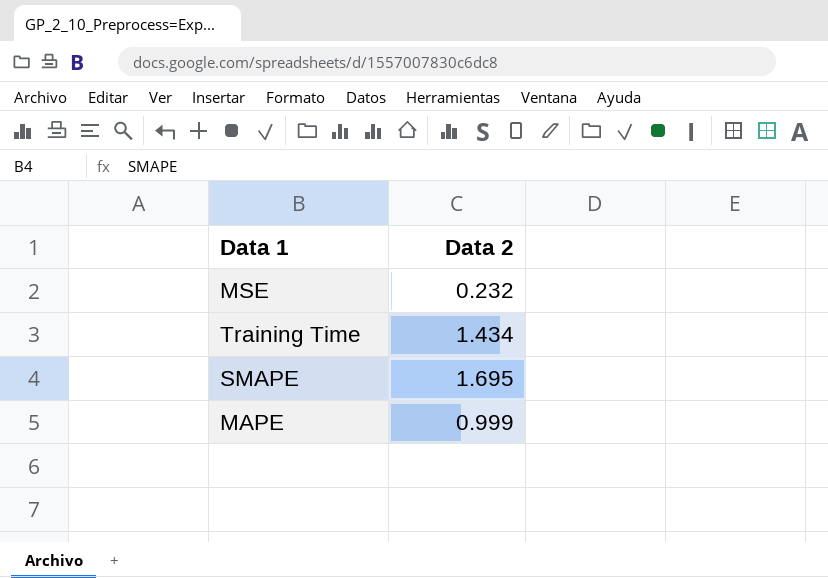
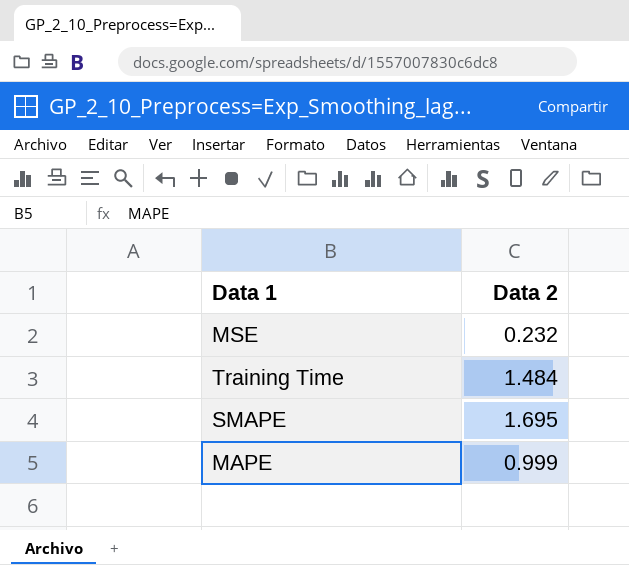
Training Time | Data 2: 1.434 -> 1.484

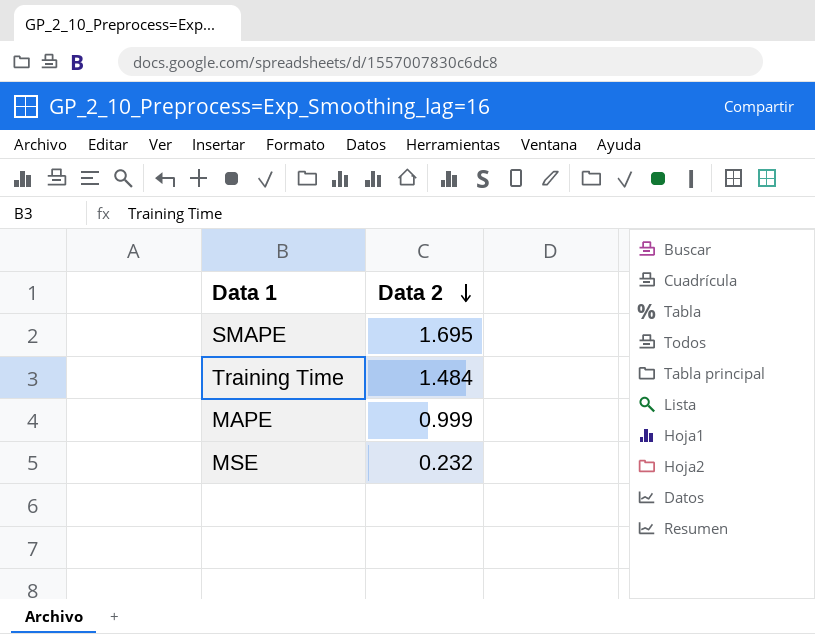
row order: none -> Data 2 descending

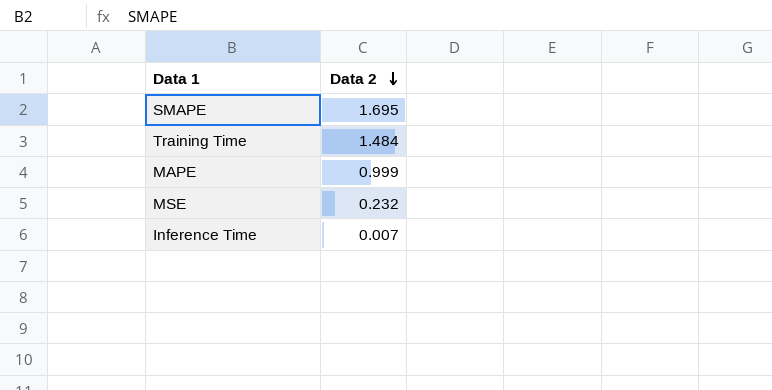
row Inference Time: none -> 0.007

